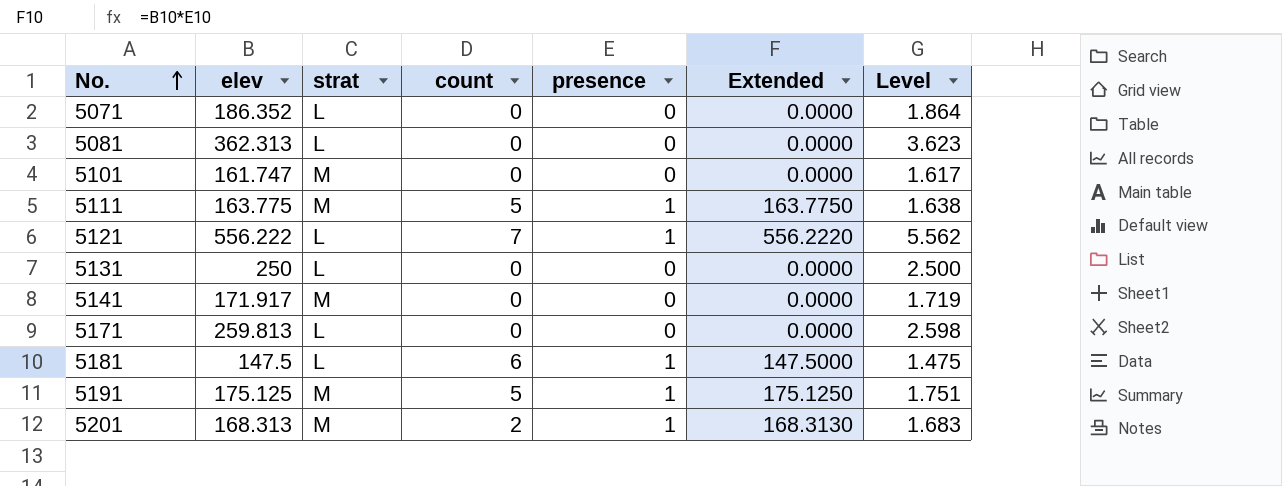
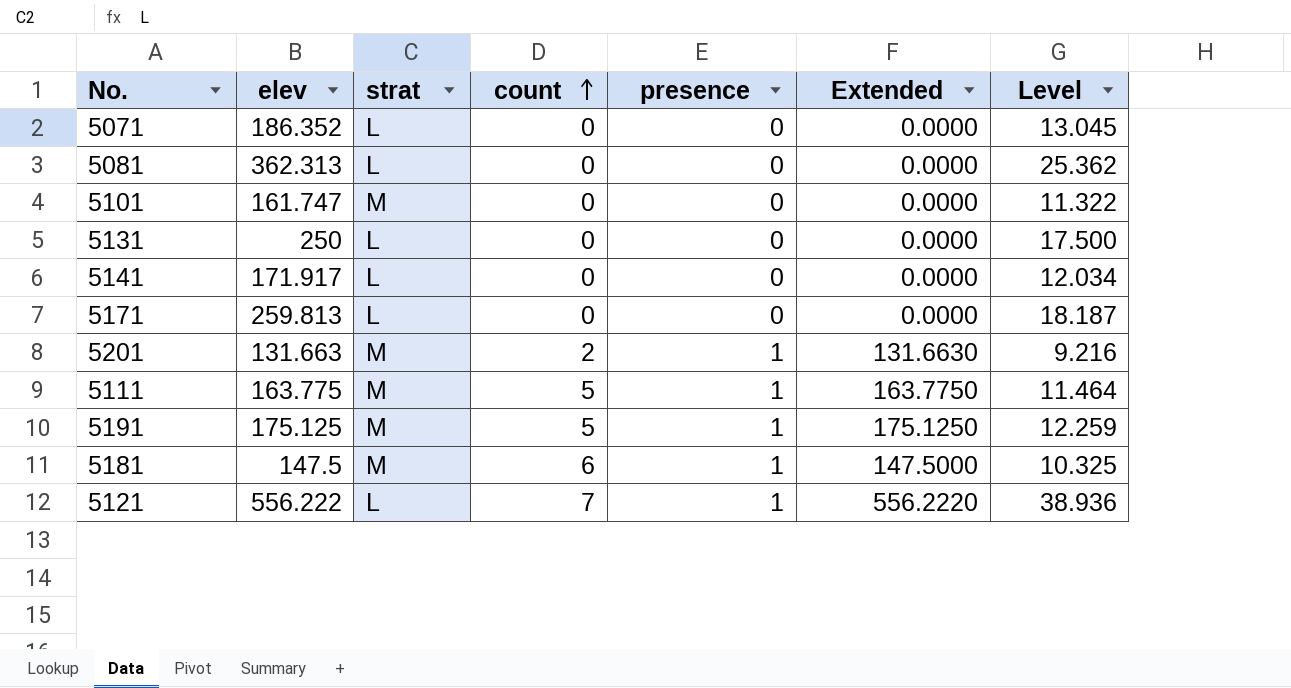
row order: No. ascending -> count ascending
column Level | formula: [elev] * 0.01 -> [elev] * 0.07
5141 | strat: M -> L
5201 | elev: 168.313 -> 131.663
5201 | Extended: 168.3130 -> 131.6630
5181 | strat: L -> M

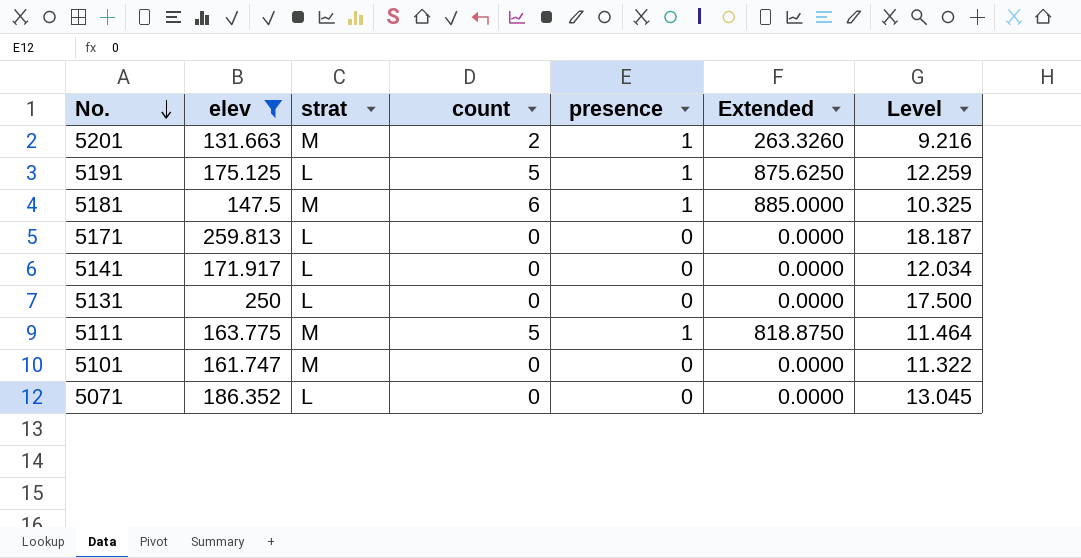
filter: none -> elev <= 259.813
row order: count ascending -> No. descending
column Extended | formula: [elev] * [presence] -> [elev] * [count]
5191 | strat: M -> L

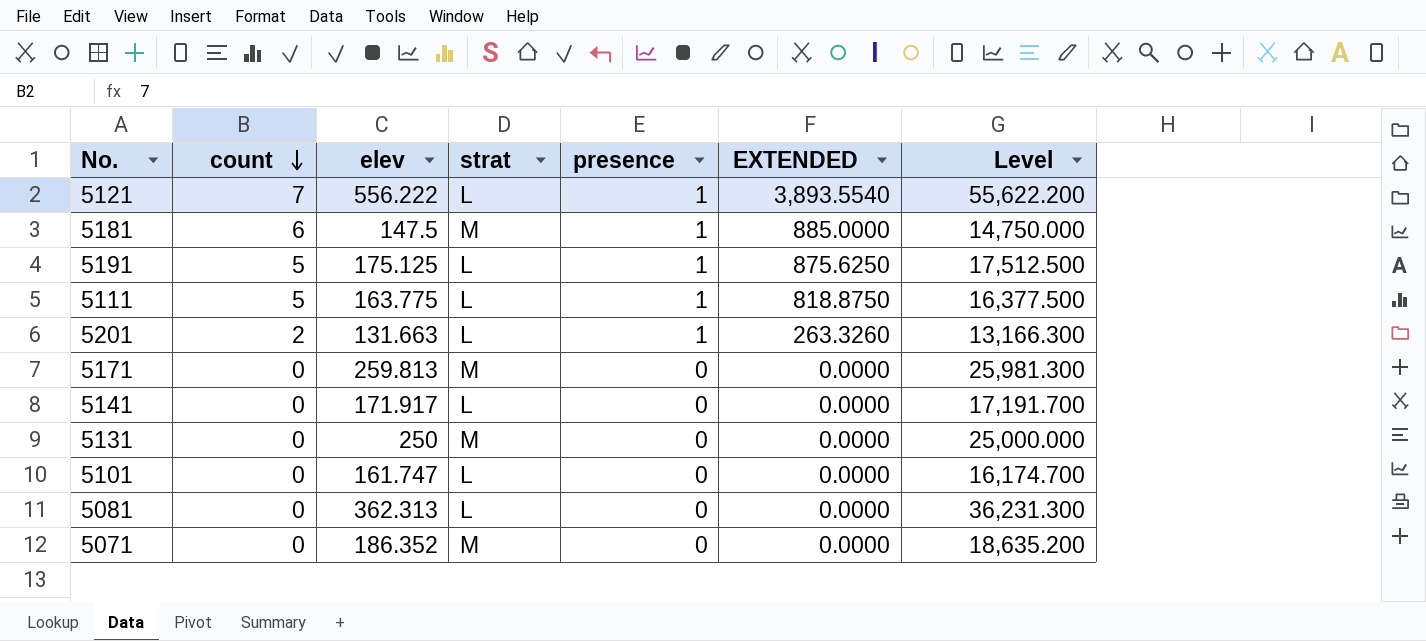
filter: elev <= 259.813 -> none
row order: No. descending -> count descending
column count | position: 4 -> 2
column name: Extended -> EXTENDED
column Level | formula: [elev] * 0.07 -> [elev] * 100
5111 | strat: M -> L
5201 | strat: M -> L
5171 | strat: L -> M
5131 | strat: L -> M
5101 | strat: M -> L
5071 | strat: L -> M

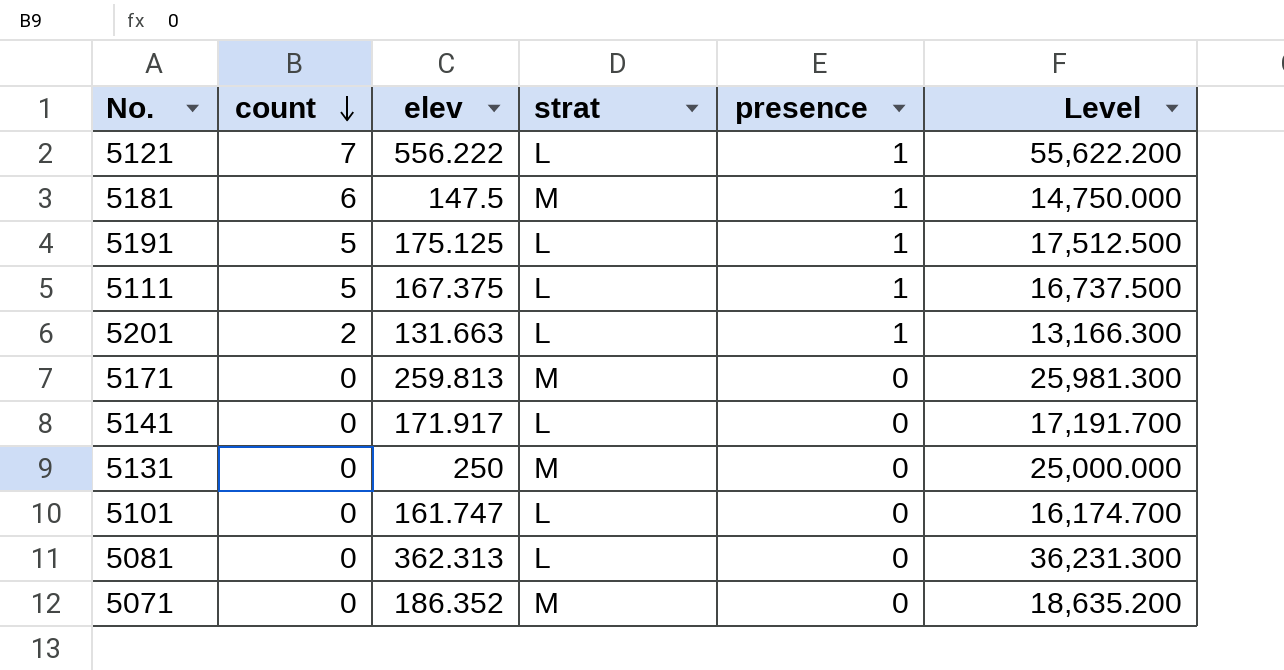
column EXTENDED | formula: [count] * [elev] -> none
5111 | elev: 163.775 -> 167.375
5111 | Level: 16,377.500 -> 16,737.500

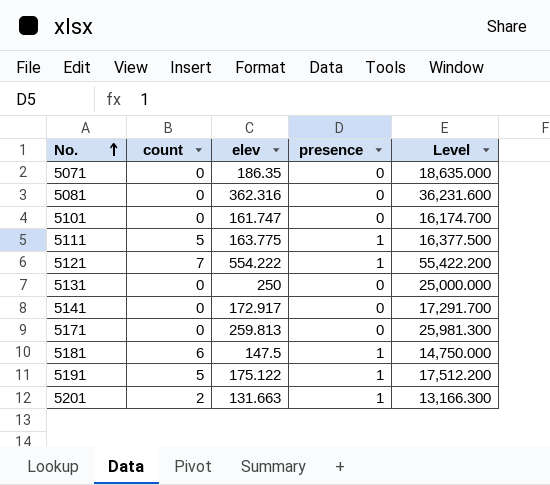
row order: count descending -> No. ascending
column strat | position: 4 -> none
5071 | elev: 186.352 -> 186.35
5071 | Level: 18,635.200 -> 18,635.000
5081 | elev: 362.313 -> 362.316
5081 | Level: 36,231.300 -> 36,231.600
5111 | elev: 167.375 -> 163.775
5111 | Level: 16,737.500 -> 16,377.500
5121 | elev: 556.222 -> 554.222
5121 | Level: 55,622.200 -> 55,422.200
5141 | elev: 171.917 -> 172.917
5141 | Level: 17,191.700 -> 17,291.700
5191 | elev: 175.125 -> 175.122
5191 | Level: 17,512.500 -> 17,512.200

